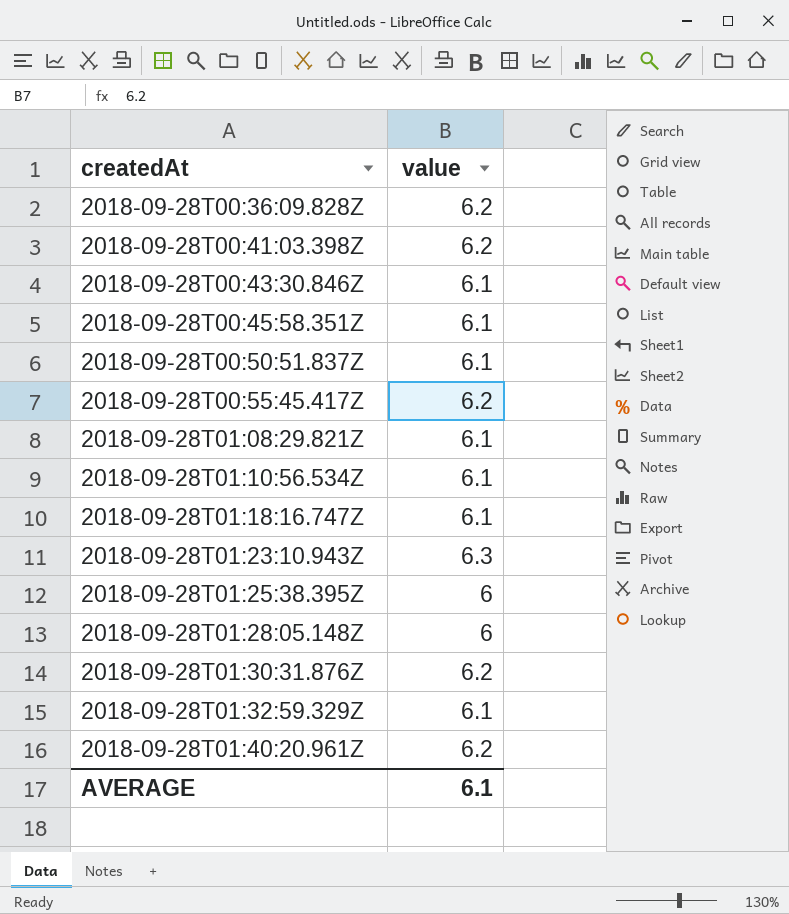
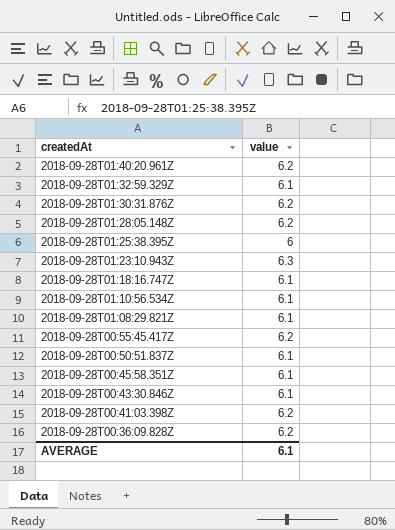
row order: createdAt ascending -> createdAt descending
2018-09-28T01:28:05.148Z | value: 6 -> 6.2

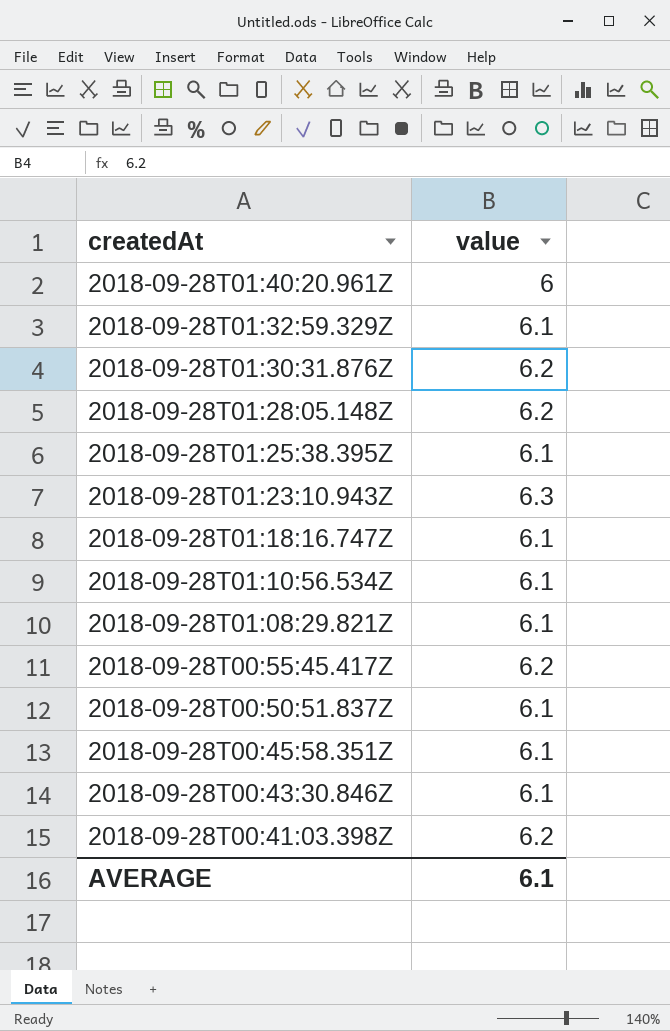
row 2018-09-28T00:36:09.828Z: 6.2 -> none
2018-09-28T01:40:20.961Z | value: 6.2 -> 6
2018-09-28T01:25:38.395Z | value: 6 -> 6.1

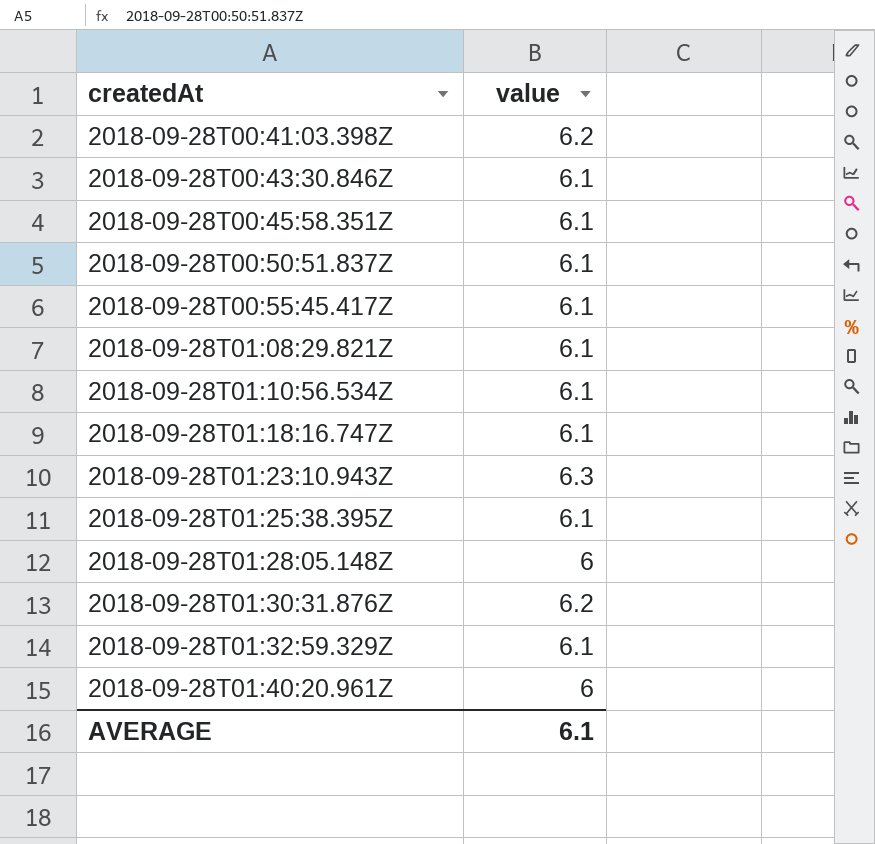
row order: createdAt descending -> createdAt ascending
2018-09-28T00:55:45.417Z | value: 6.2 -> 6.1
2018-09-28T01:28:05.148Z | value: 6.2 -> 6

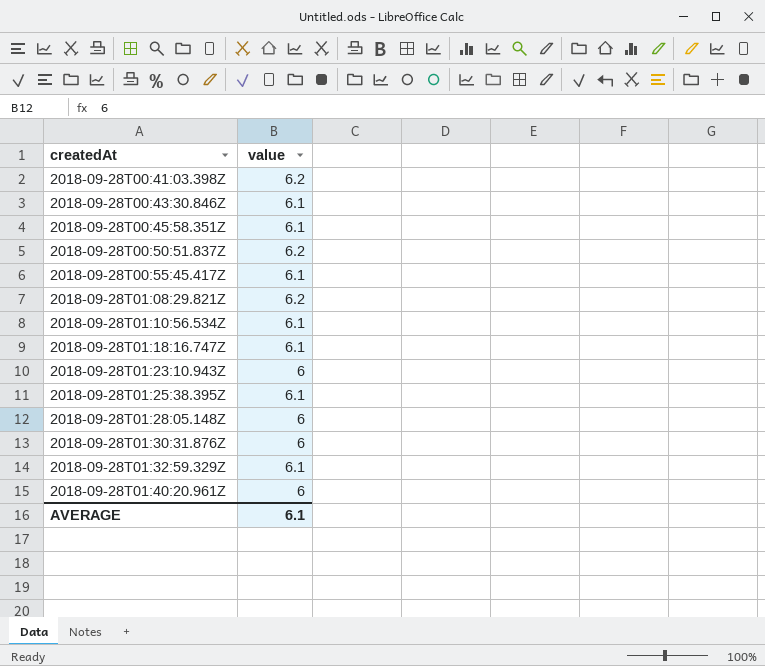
2018-09-28T00:50:51.837Z | value: 6.1 -> 6.2
2018-09-28T01:08:29.821Z | value: 6.1 -> 6.2
2018-09-28T01:23:10.943Z | value: 6.3 -> 6
2018-09-28T01:30:31.876Z | value: 6.2 -> 6

